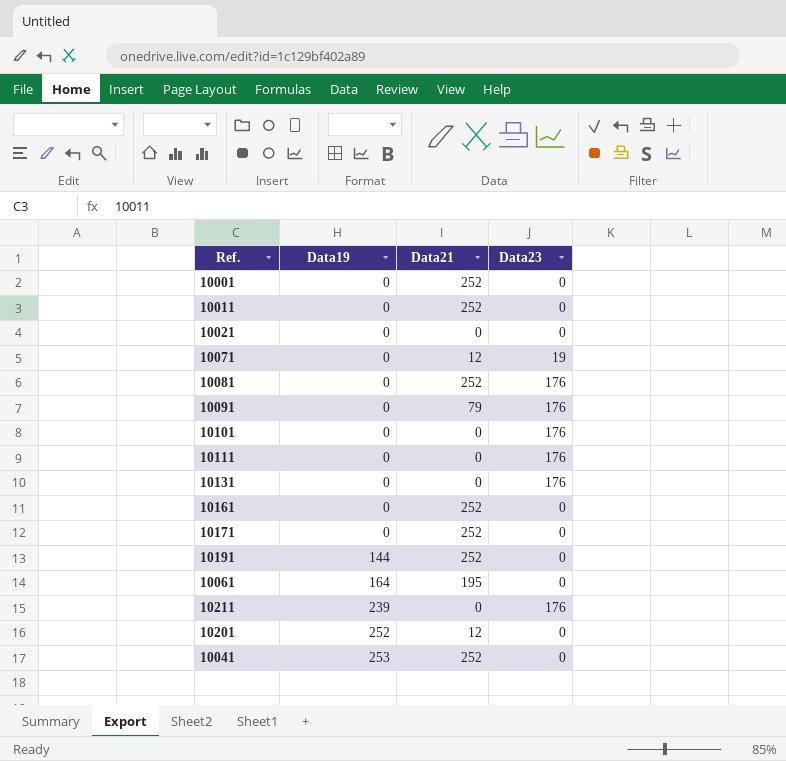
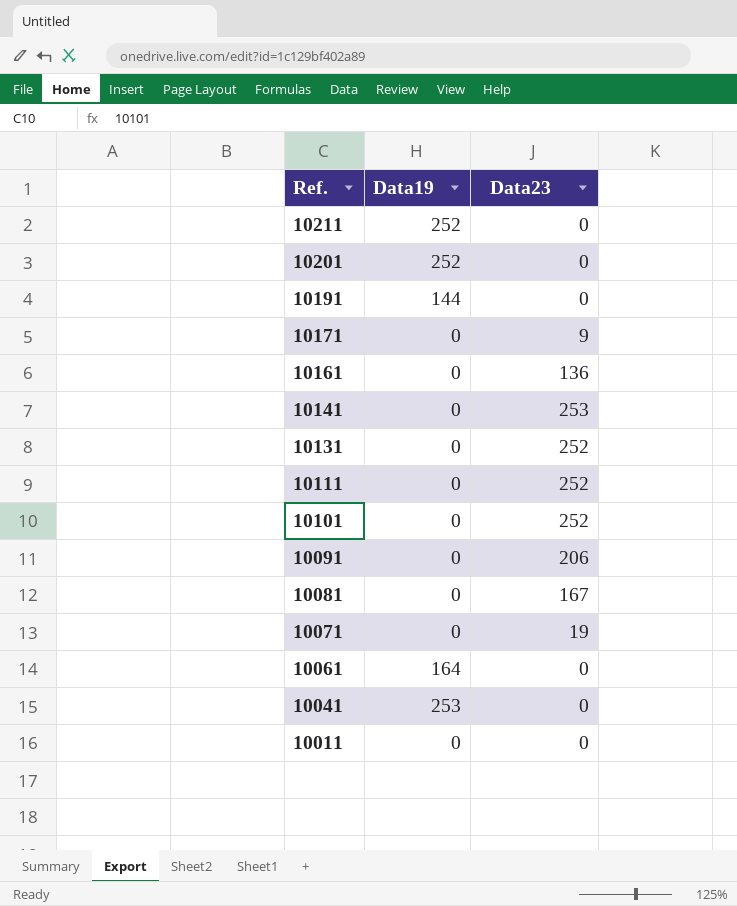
row order: Data19 ascending -> Ref. descending
column Data21 | position: 3 -> none
row 10001: 0 | 252 | 0 -> none
row 10021: 0 | 0 | 0 -> none
10211 | Data19: 239 -> 252
10211 | Data23: 176 -> 0
10171 | Data23: 0 -> 9
10161 | Data23: 0 -> 136
row 10141: none -> 0 | 253
10131 | Data23: 176 -> 252
10111 | Data23: 176 -> 252
10101 | Data23: 176 -> 252
10091 | Data23: 176 -> 206
10081 | Data23: 176 -> 167

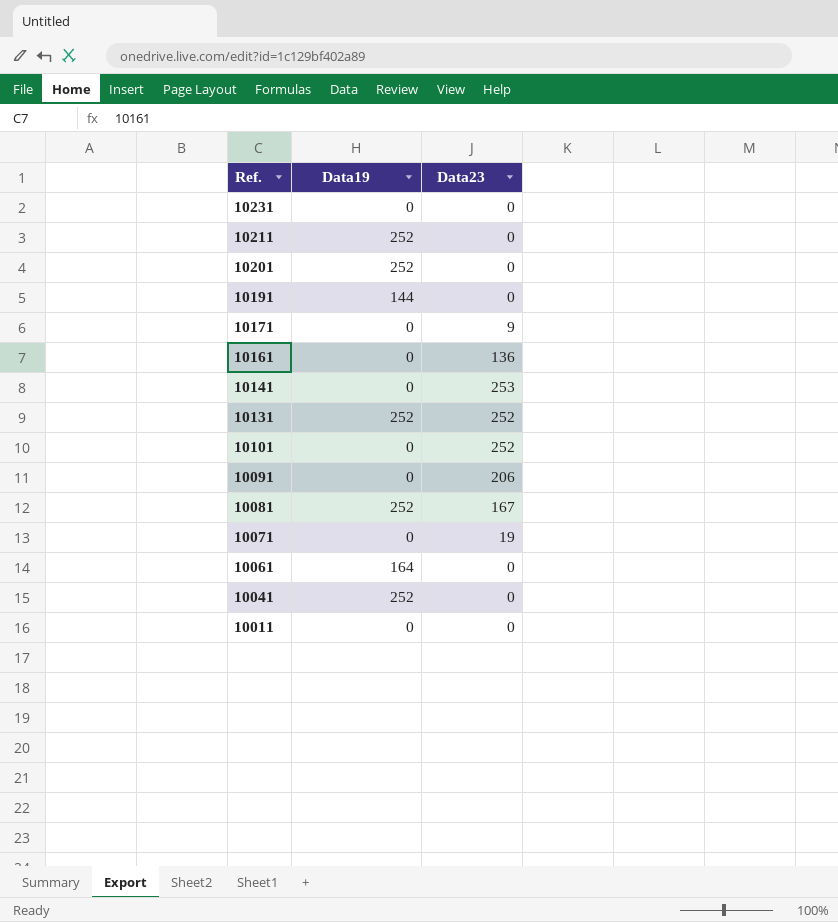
row 10111: 0 | 252 -> none
row 10231: none -> 0 | 0
10131 | Data19: 0 -> 252
10081 | Data19: 0 -> 252
10041 | Data19: 253 -> 252

